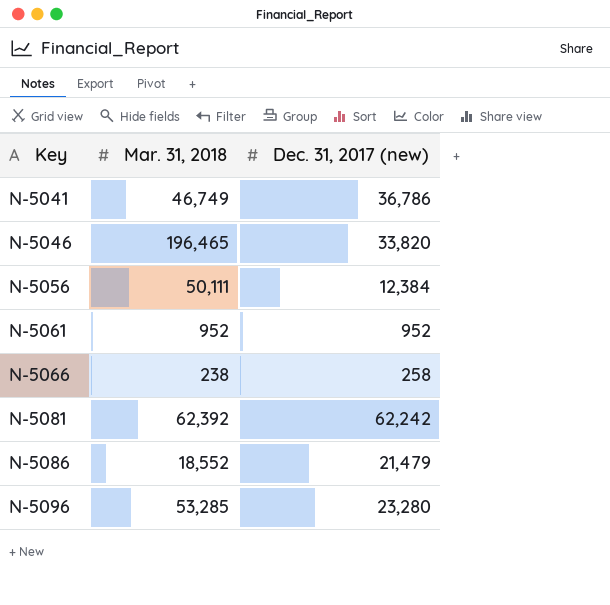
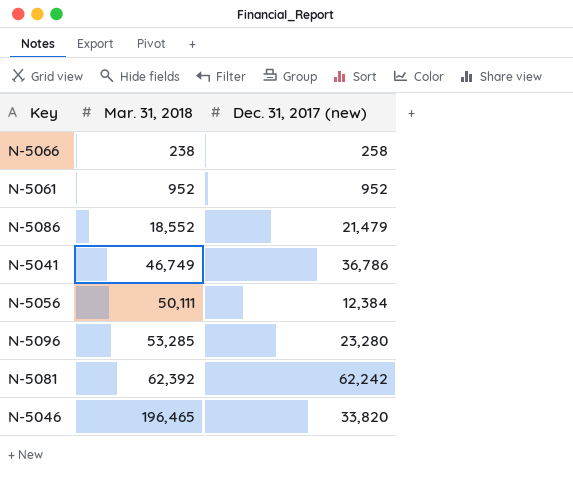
row order: Key ascending -> Mar. 31, 2018 ascending

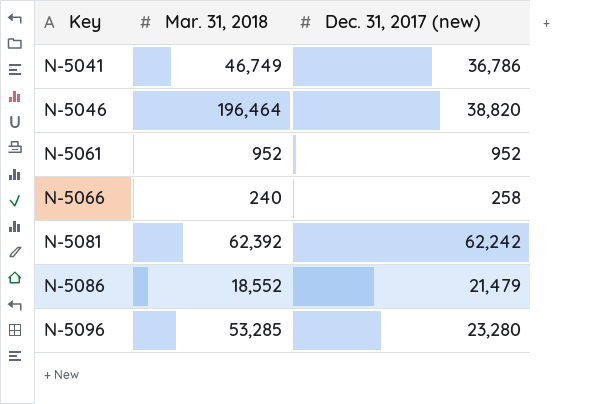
row order: Mar. 31, 2018 ascending -> Key ascending
row N-5056: 50,111 | 12,384 -> none
N-5046 | Mar. 31, 2018: 196,465 -> 196,464
N-5046 | Dec. 31, 2017 (new): 33,820 -> 38,820
N-5066 | Mar. 31, 2018: 238 -> 240

